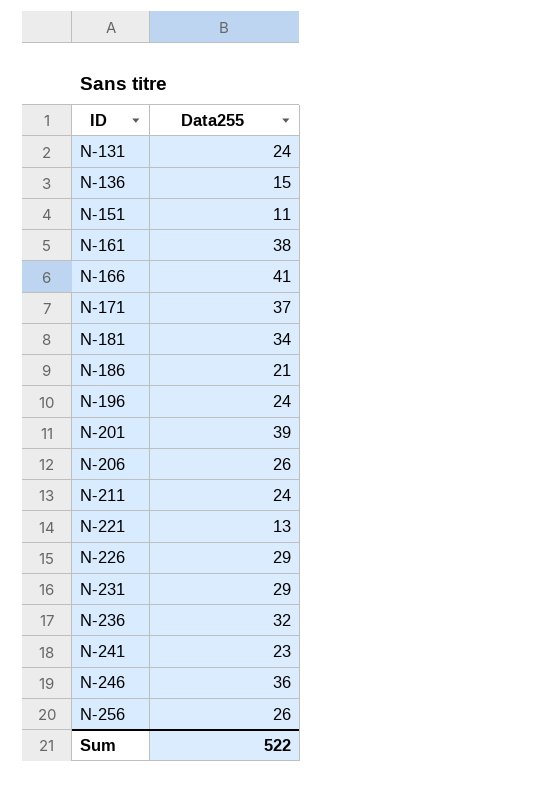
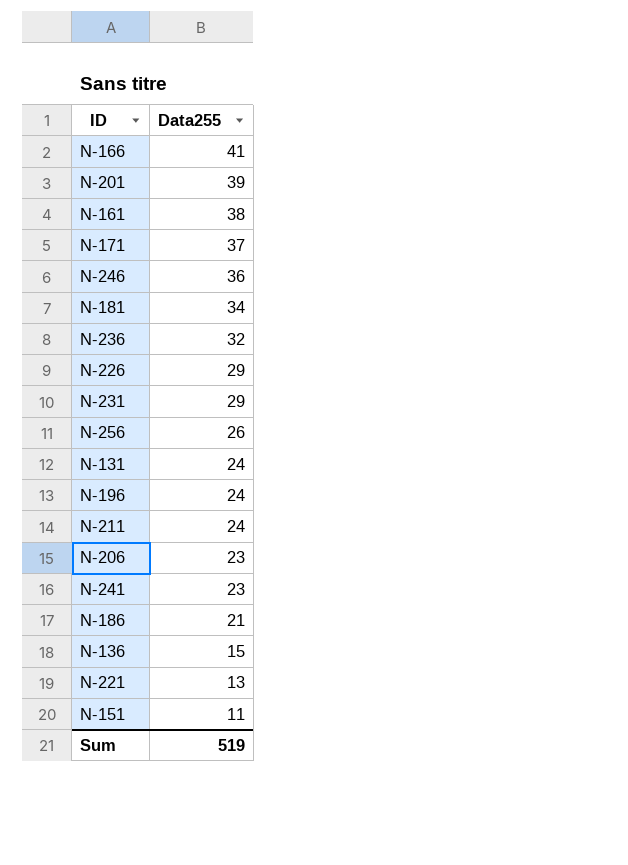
row order: ID ascending -> Data255 descending
N-206 | Data255: 26 -> 23
Sum | Data255: 522 -> 519

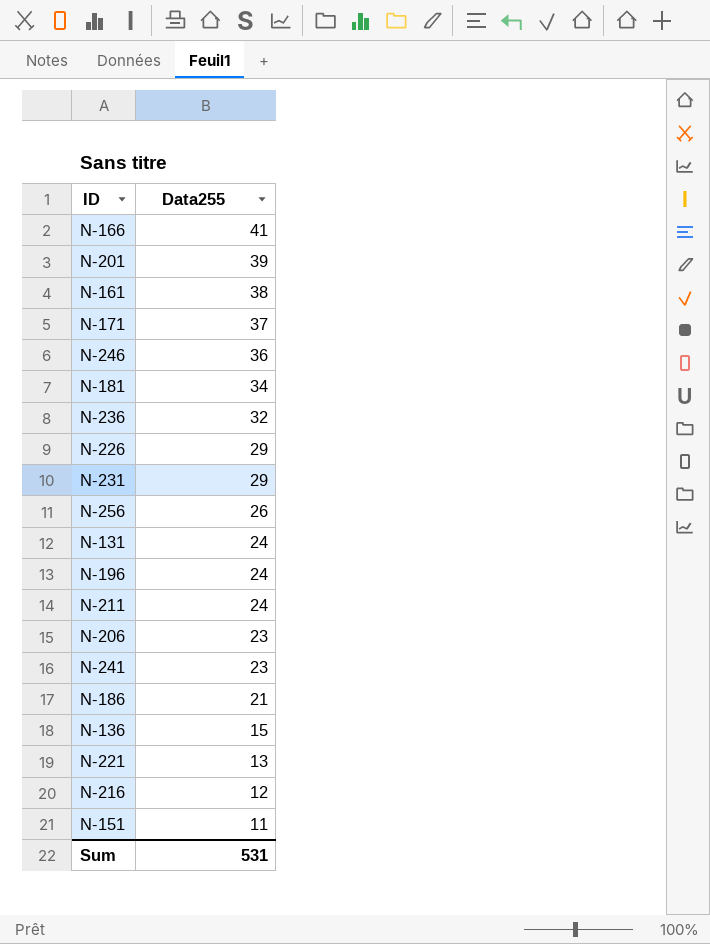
row N-216: none -> 12
Sum | Data255: 519 -> 531

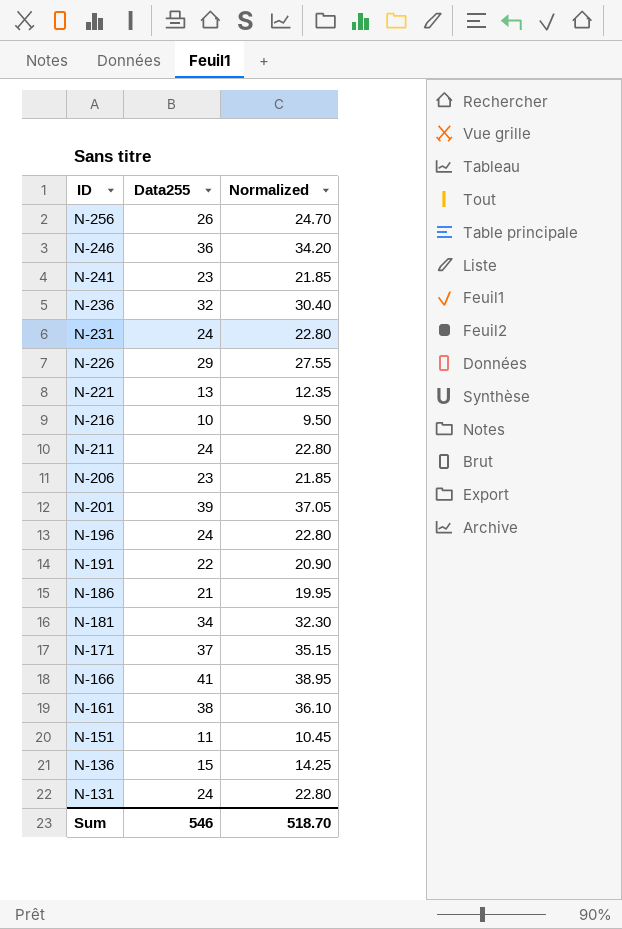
row order: Data255 descending -> ID descending
column Normalized | formula: none -> [Data255] * 0.95
N-231 | Data255: 29 -> 24
N-216 | Data255: 12 -> 10
row N-191: none -> 22 | 20.90
Sum | Data255: 531 -> 546

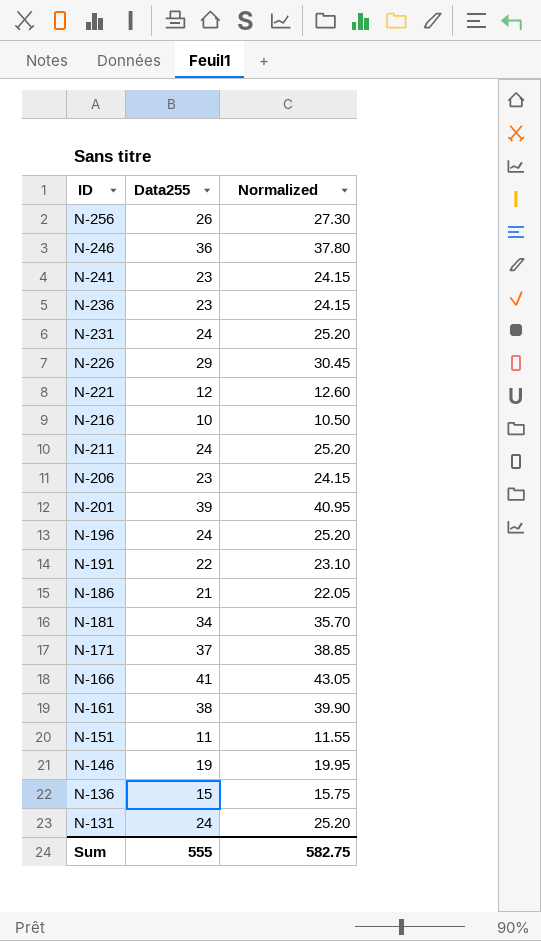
column Normalized | formula: [Data255] * 0.95 -> [Data255] * 1.05
N-236 | Data255: 32 -> 23
N-221 | Data255: 13 -> 12
row N-146: none -> 19 | 19.95
Sum | Data255: 546 -> 555
Sum | Normalized: 518.70 -> 582.75

